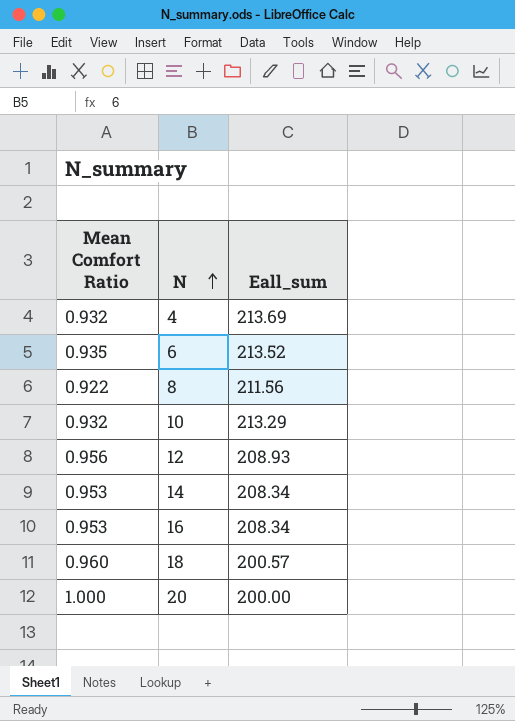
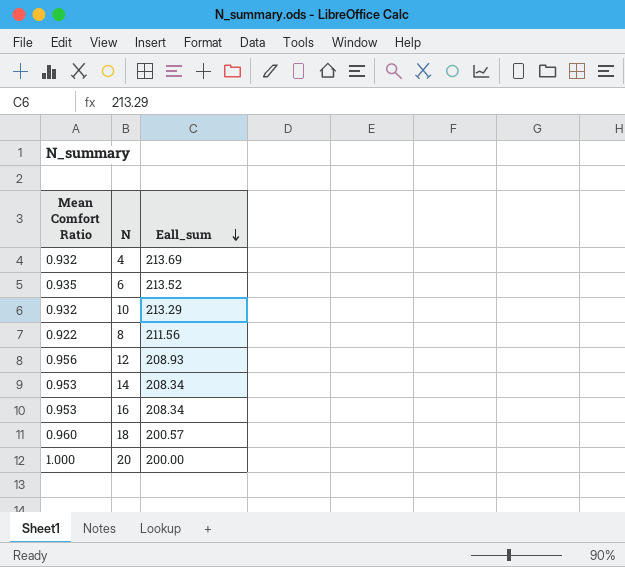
row order: N ascending -> Eall_sum descending

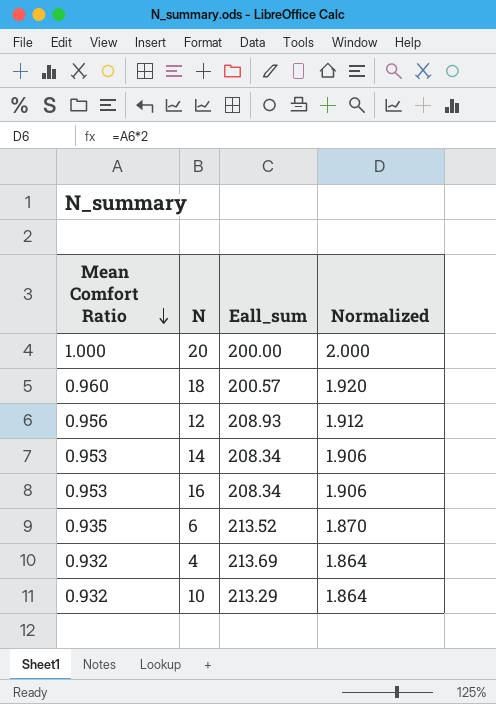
row order: Eall_sum descending -> Mean Comfort Ratio descending
column Normalized | formula: none -> [Mean Comfort Ratio] * 2
row 8: 0.922 | 211.56 -> none

